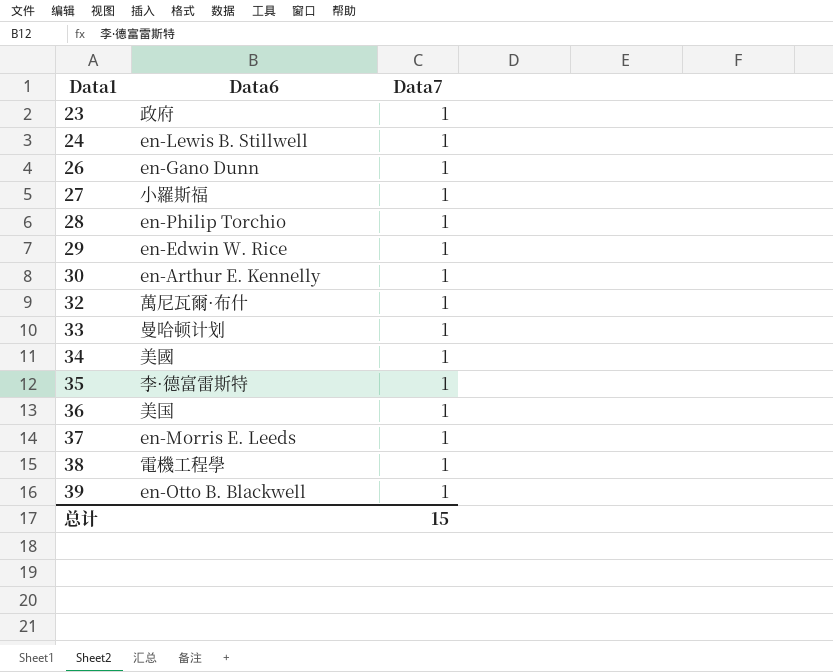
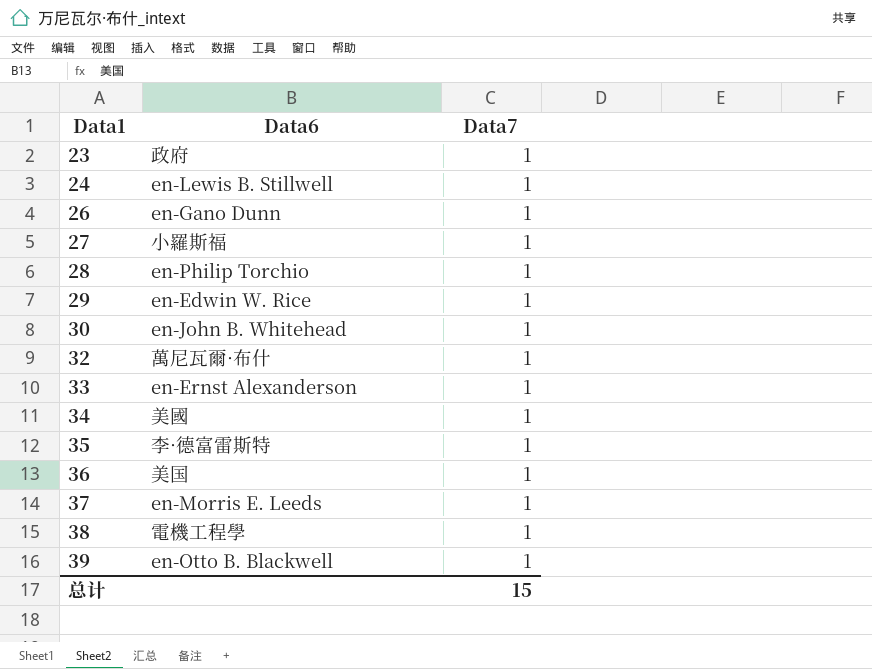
30 | Data6: en-Arthur E. Kennelly -> en-John B. Whitehead
33 | Data6: 曼哈顿计划 -> en-Ernst Alexanderson

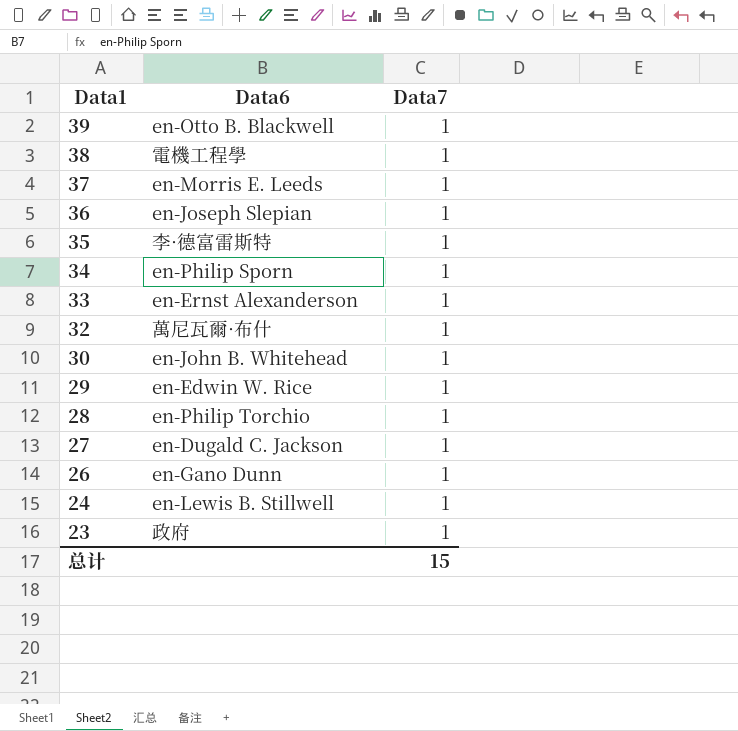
row order: Data1 ascending -> Data1 descending
36 | Data6: 美国 -> en-Joseph Slepian
34 | Data6: 美國 -> en-Philip Sporn
27 | Data6: 小羅斯福 -> en-Dugald C. Jackson

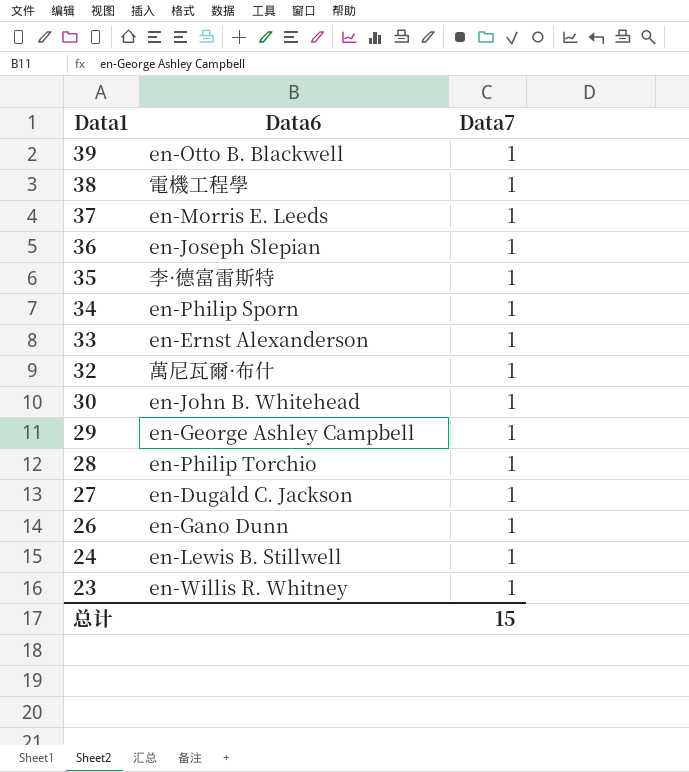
29 | Data6: en-Edwin W. Rice -> en-George Ashley Campbell
23 | Data6: 政府 -> en-Willis R. Whitney

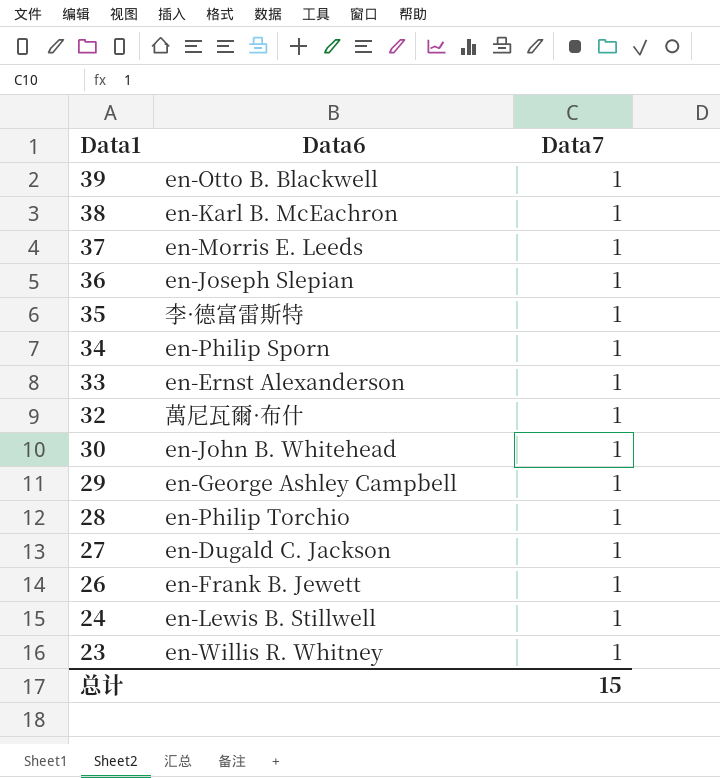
38 | Data6: 電機工程學 -> en-Karl B. McEachron
26 | Data6: en-Gano Dunn -> en-Frank B. Jewett

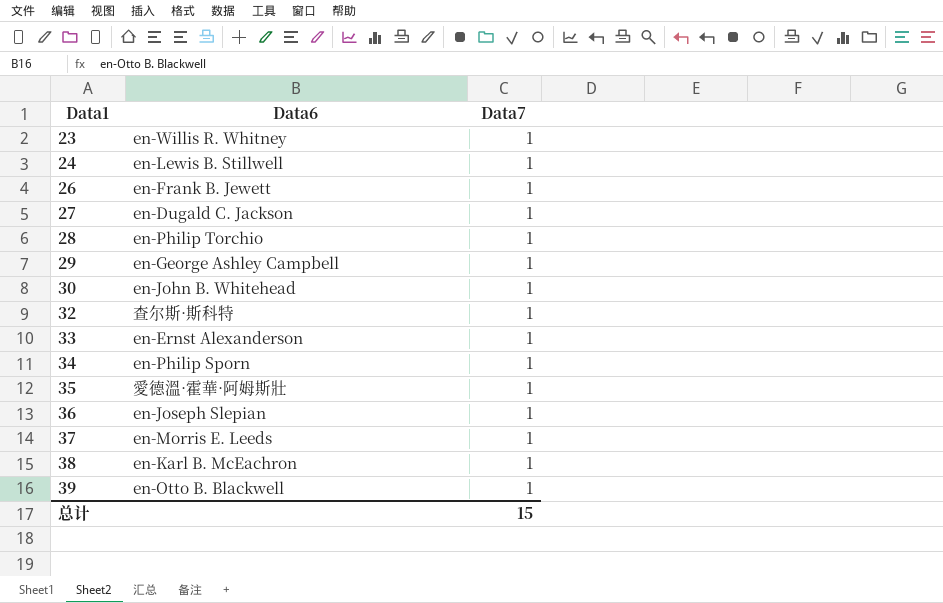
row order: Data1 descending -> Data1 ascending
32 | Data6: 萬尼瓦爾·布什 -> 查尔斯·斯科特
35 | Data6: 李·德富雷斯特 -> 愛德溫·霍華·阿姆斯壯

